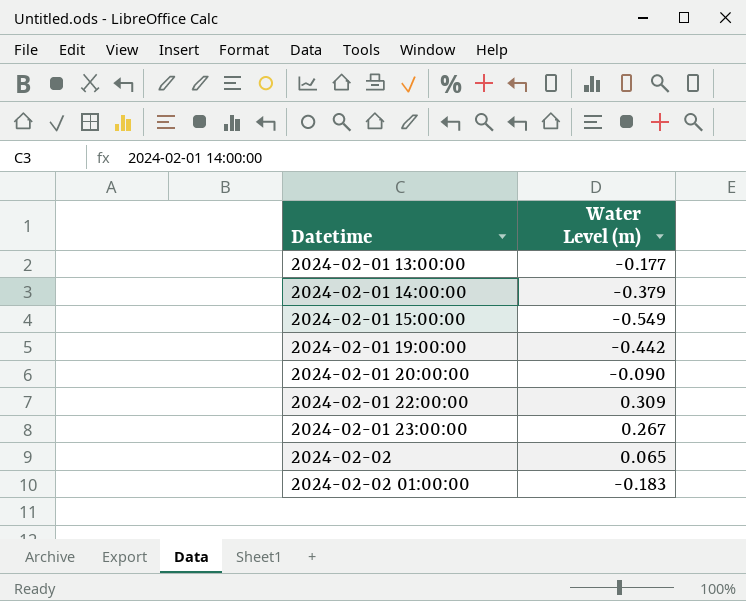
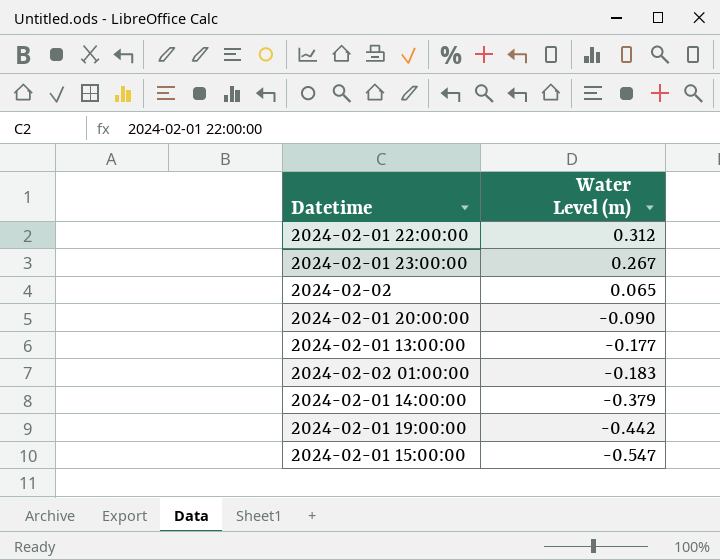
row order: Datetime ascending -> Water Level (m) descending
2024-02-01 22:00:00 | Water Level (m): 0.309 -> 0.312
2024-02-01 15:00:00 | Water Level (m): -0.549 -> -0.547

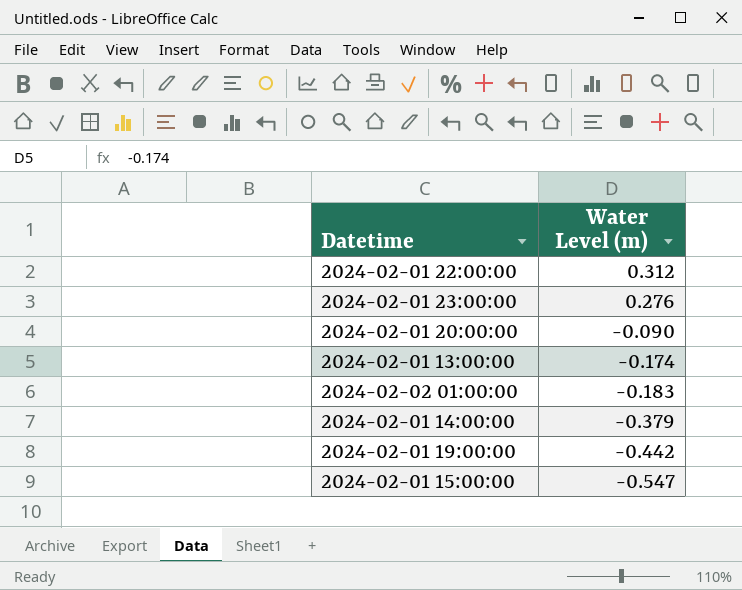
row 2024-02-02: 0.065 -> none
2024-02-01 23:00:00 | Water Level (m): 0.267 -> 0.276
2024-02-01 13:00:00 | Water Level (m): -0.177 -> -0.174

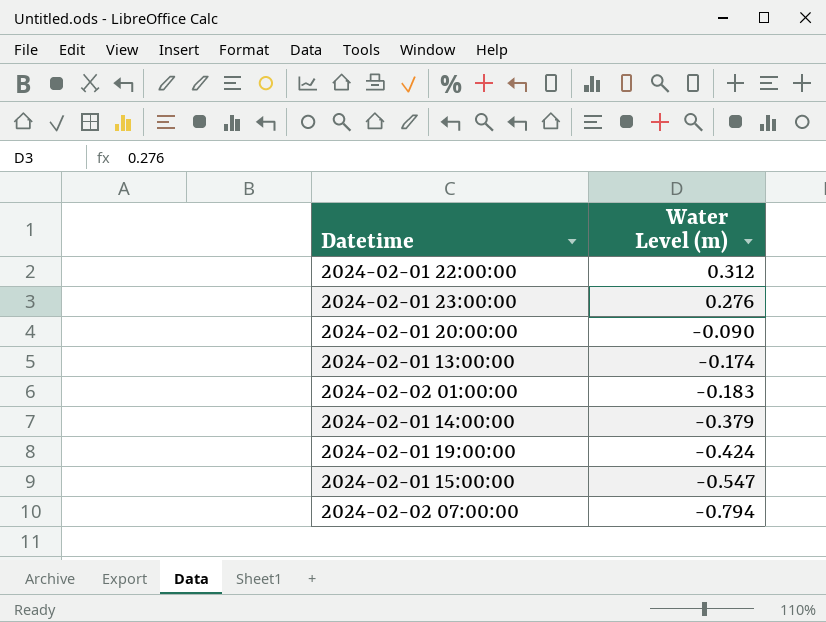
2024-02-01 19:00:00 | Water Level (m): -0.442 -> -0.424
row 2024-02-02 07:00:00: none -> -0.794

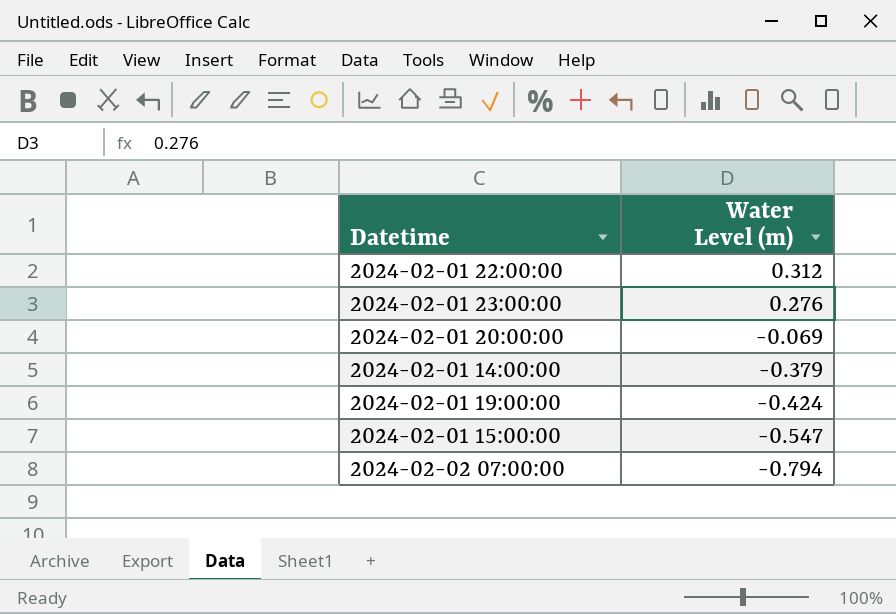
row 2024-02-01 13:00:00: -0.174 -> none
row 2024-02-02 01:00:00: -0.183 -> none
2024-02-01 20:00:00 | Water Level (m): -0.090 -> -0.069

